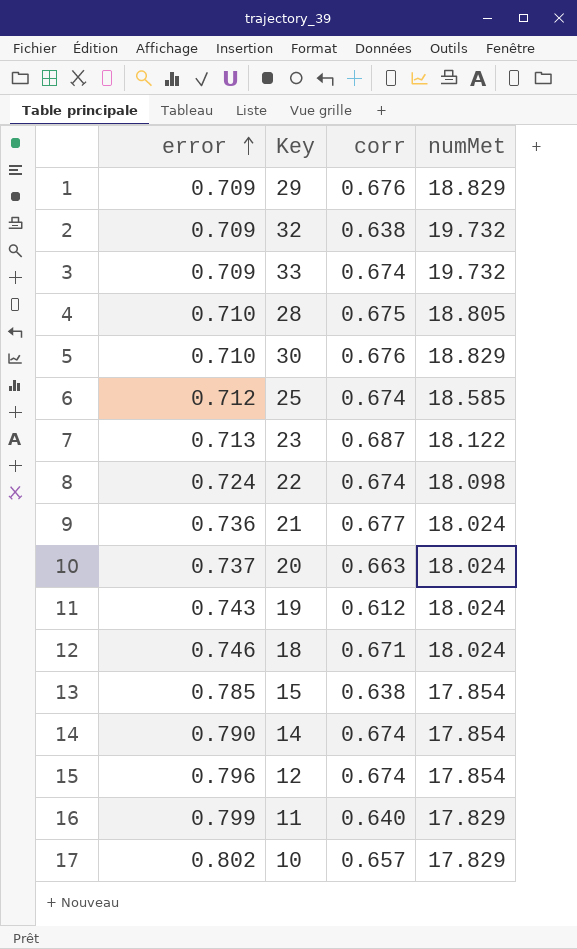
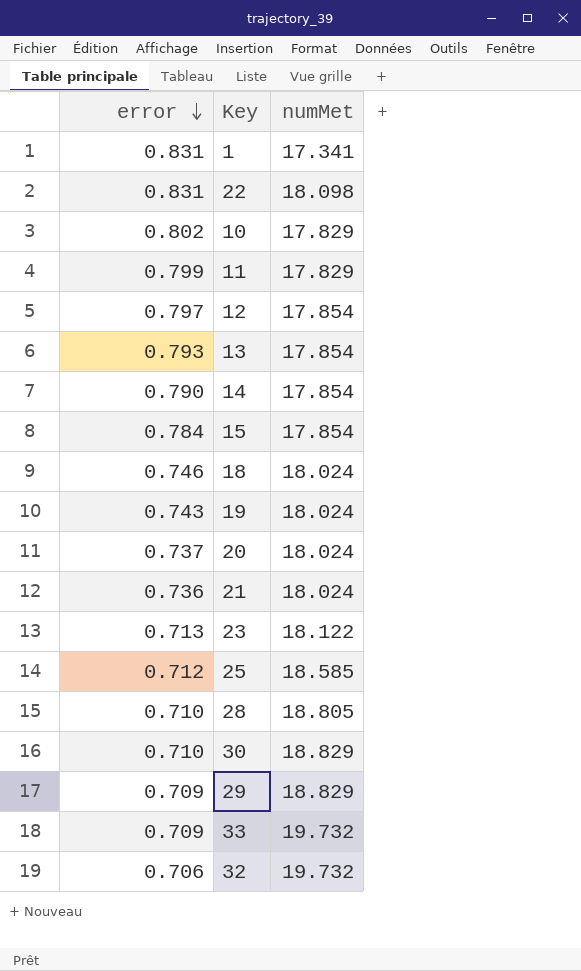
row order: error ascending -> error descending
column corr | position: 3 -> none
row 1: none -> 0.831 | 17.341
22 | error: 0.724 -> 0.831
12 | error: 0.796 -> 0.797
row 13: none -> 0.793 | 17.854
15 | error: 0.785 -> 0.784
32 | error: 0.709 -> 0.706

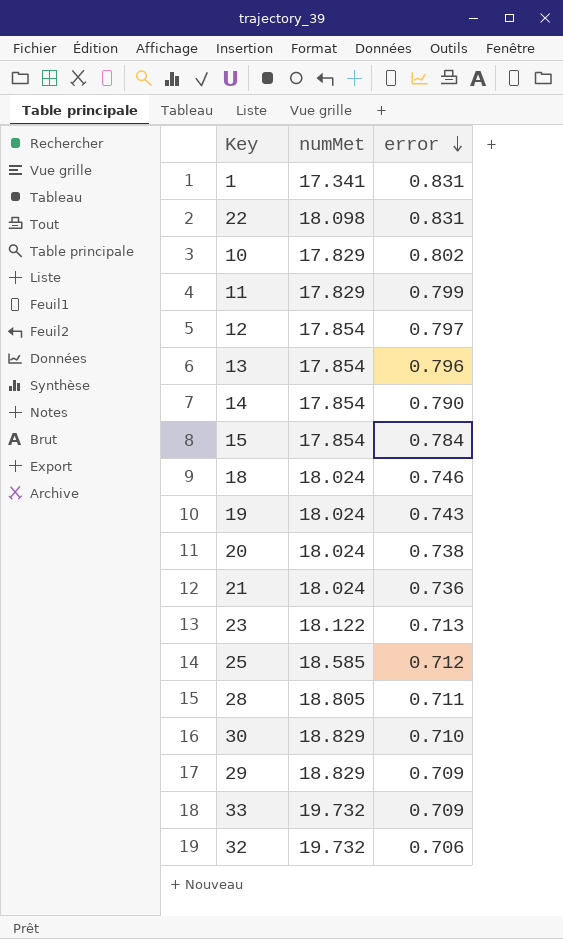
column error | position: 1 -> 3
13 | error: 0.793 -> 0.796
20 | error: 0.737 -> 0.738
28 | error: 0.710 -> 0.711

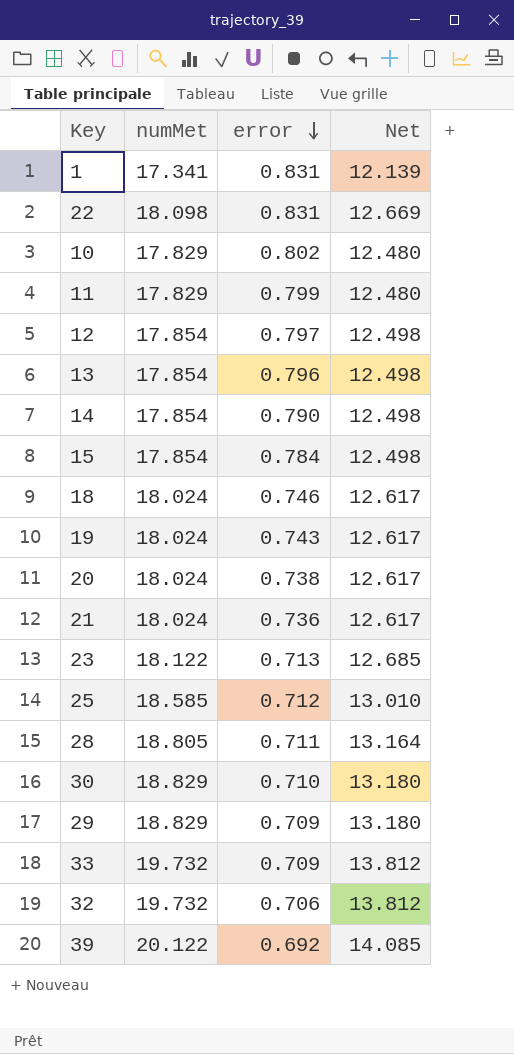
column Net | formula: none -> [numMet] * 0.7
row 39: none -> 20.122 | 0.692 | 14.085

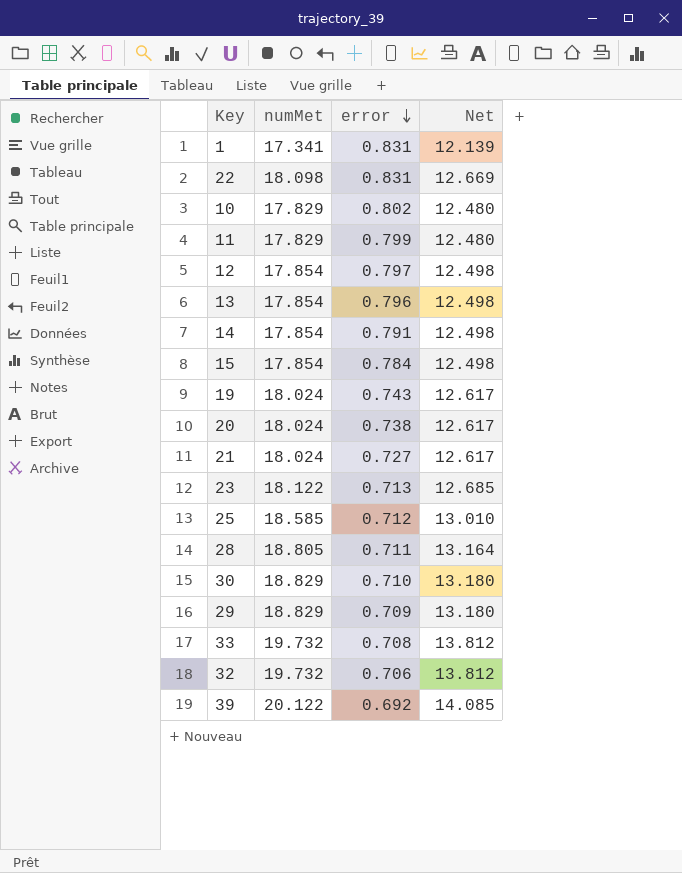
row 18: 18.024 | 0.746 | 12.617 -> none
14 | error: 0.790 -> 0.791
21 | error: 0.736 -> 0.727
33 | error: 0.709 -> 0.708

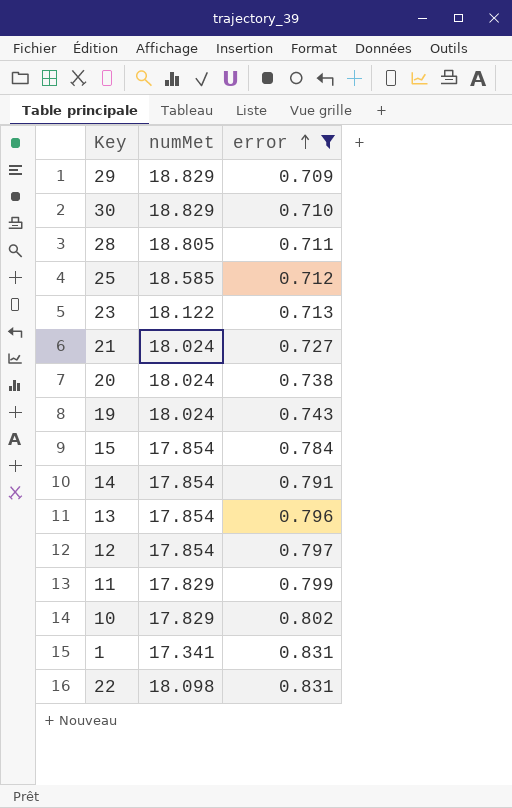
filter: none -> error >= 0.709
row order: error descending -> error ascending
column Net | formula: [numMet] * 0.7 -> none

